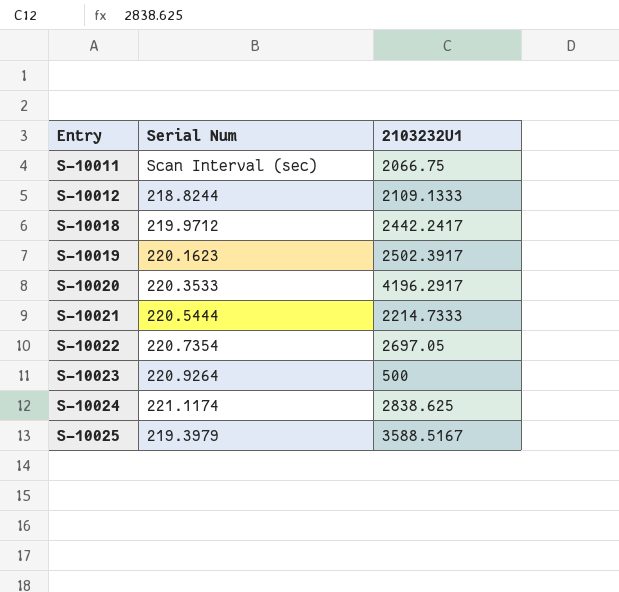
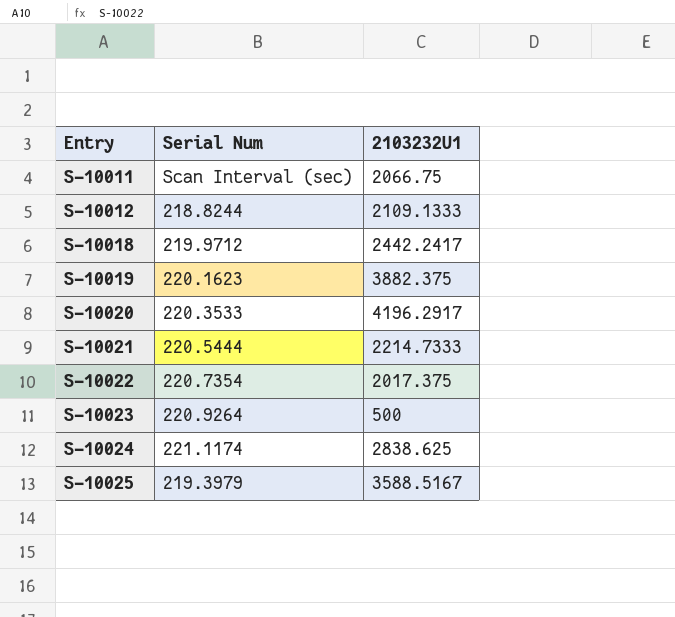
S-10019 | 2103232U1: 2502.3917 -> 3882.375
S-10022 | 2103232U1: 2697.05 -> 2017.375

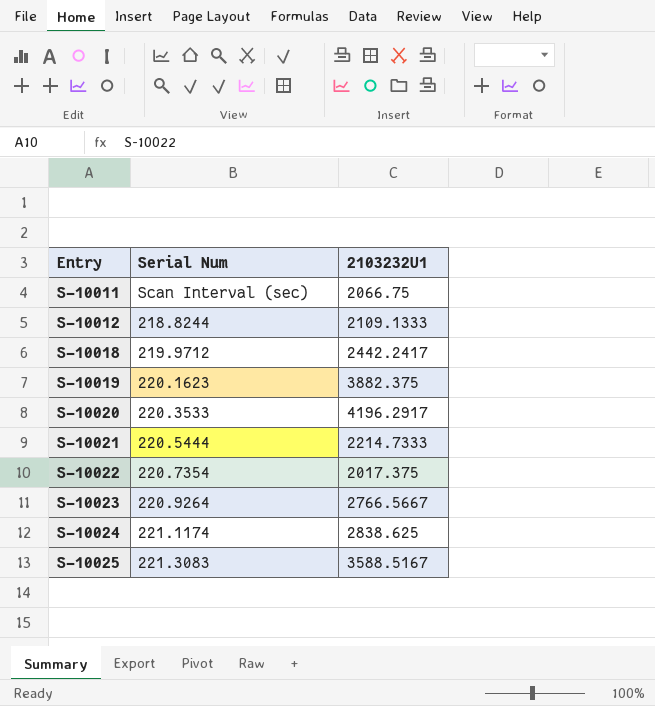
S-10023 | 2103232U1: 500 -> 2766.5667
S-10025 | Serial Num: 219.3979 -> 221.3083

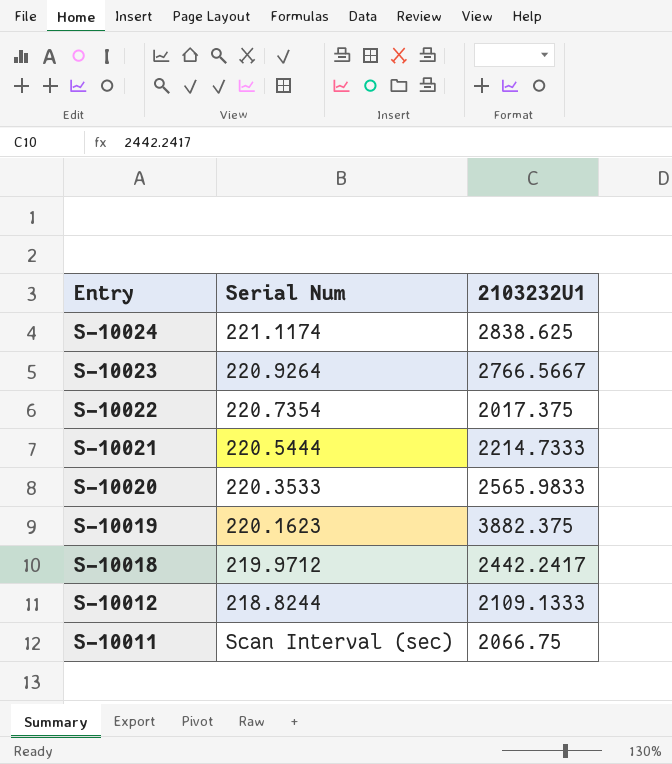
row order: Entry ascending -> Entry descending
row S-10025: 221.3083 | 3588.5167 -> none
S-10020 | 2103232U1: 4196.2917 -> 2565.9833

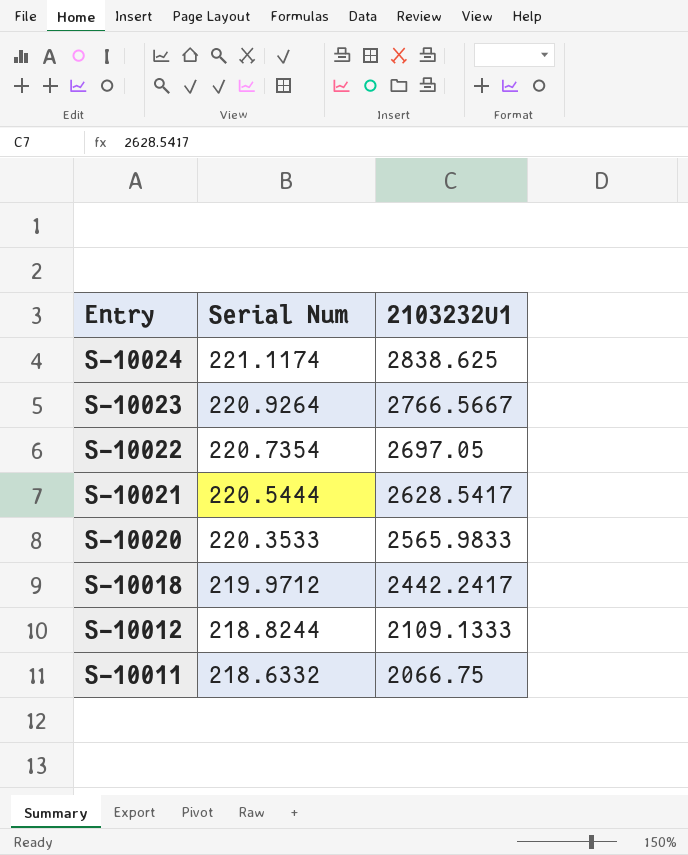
row S-10019: 220.1623 | 3882.375 -> none
S-10022 | 2103232U1: 2017.375 -> 2697.05
S-10021 | 2103232U1: 2214.7333 -> 2628.5417
S-10011 | Serial Num: Scan Interval (sec) -> 218.6332

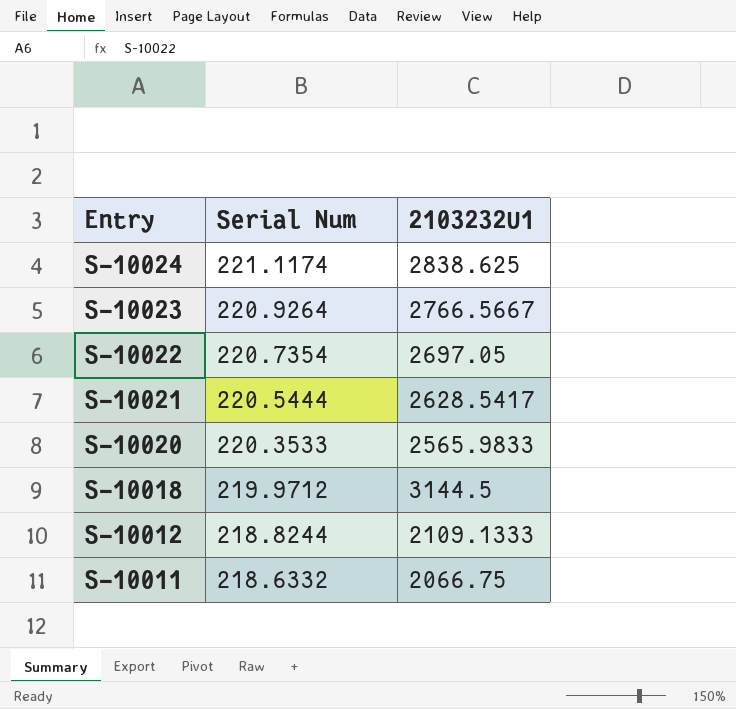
S-10018 | 2103232U1: 2442.2417 -> 3144.5

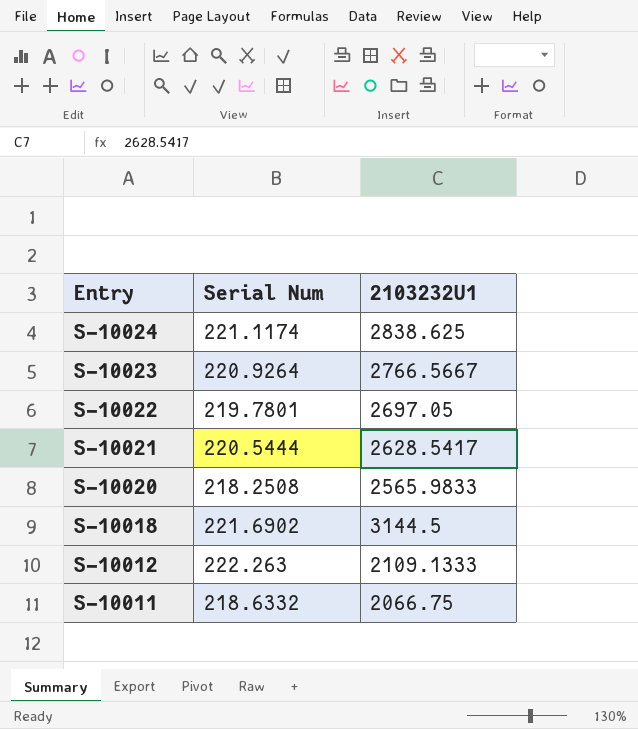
S-10022 | Serial Num: 220.7354 -> 219.7801
S-10020 | Serial Num: 220.3533 -> 218.2508
S-10018 | Serial Num: 219.9712 -> 221.6902
S-10012 | Serial Num: 218.8244 -> 222.263

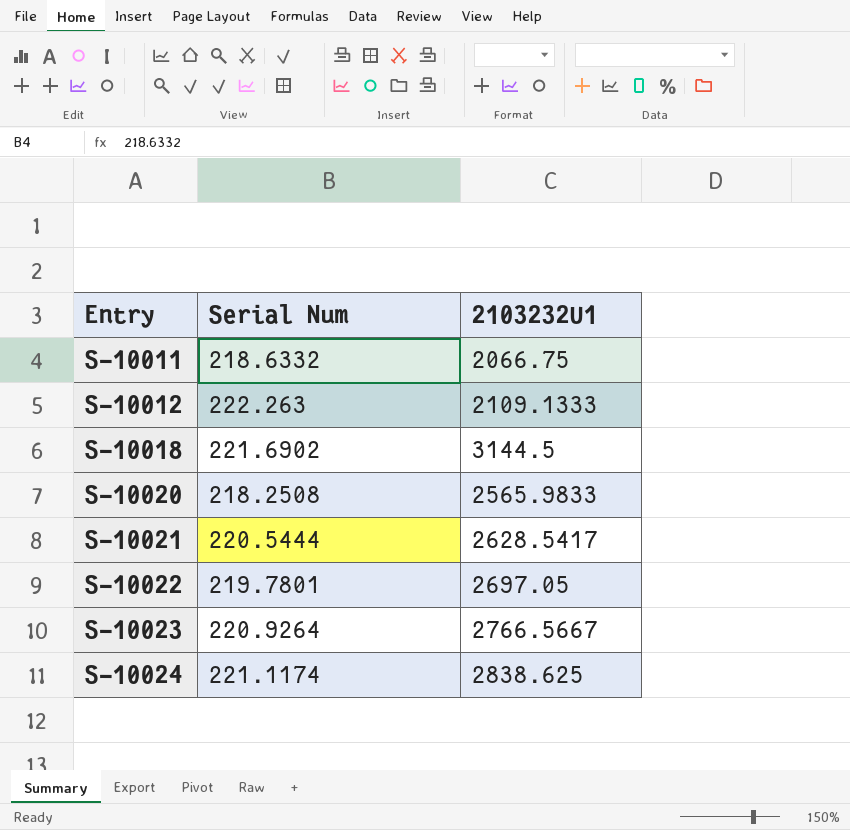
row order: Entry descending -> Entry ascending

